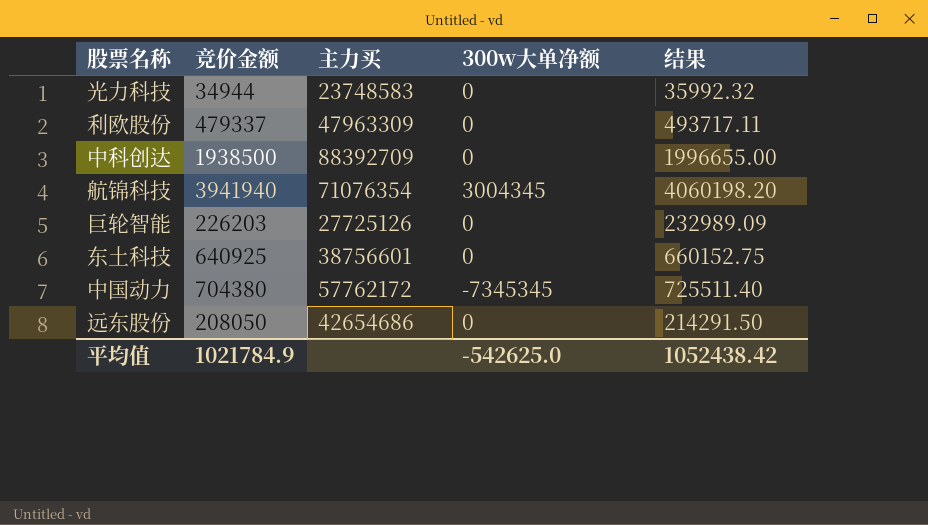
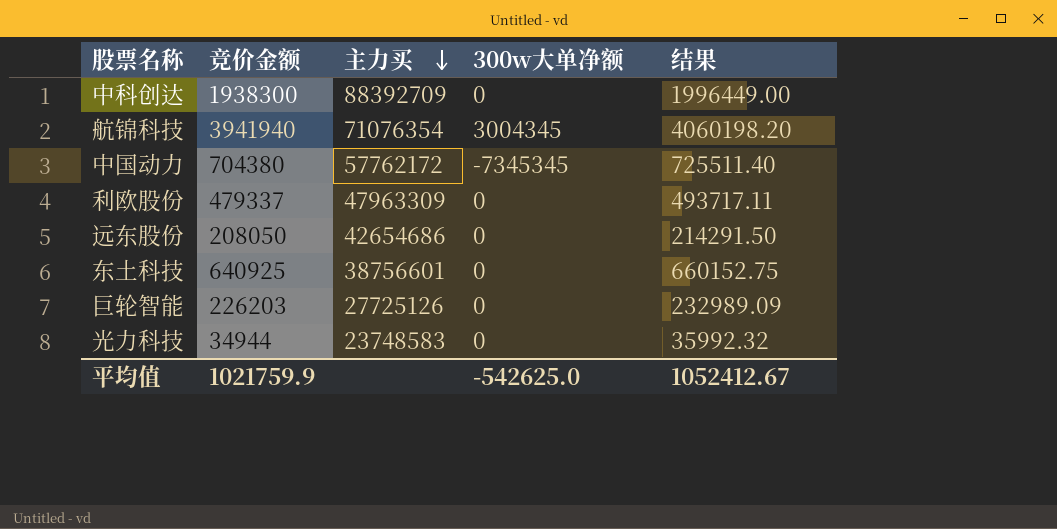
row order: none -> 主力买 descending
中科创达 | 竞价金额: 1938500 -> 1938300
中科创达 | 结果: 1996655.00 -> 1996449.00
平均值 | 竞价金额: 1021784.9 -> 1021759.9
平均值 | 结果: 1052438.42 -> 1052412.67

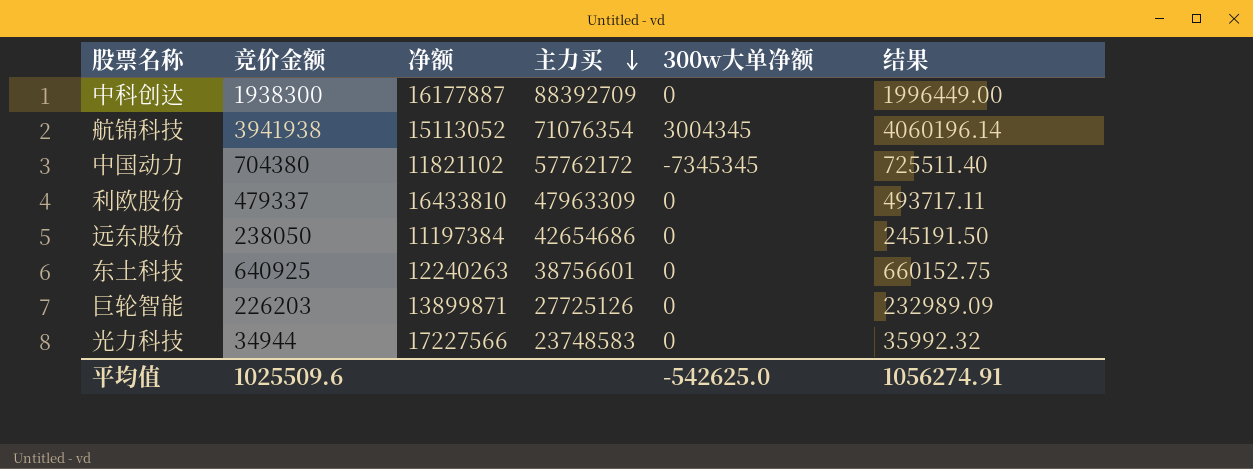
column 净额 | position: none -> 3
航锦科技 | 竞价金额: 3941940 -> 3941938
航锦科技 | 结果: 4060198.20 -> 4060196.14
远东股份 | 竞价金额: 208050 -> 238050
远东股份 | 结果: 214291.50 -> 245191.50
平均值 | 竞价金额: 1021759.9 -> 1025509.6
平均值 | 结果: 1052412.67 -> 1056274.91

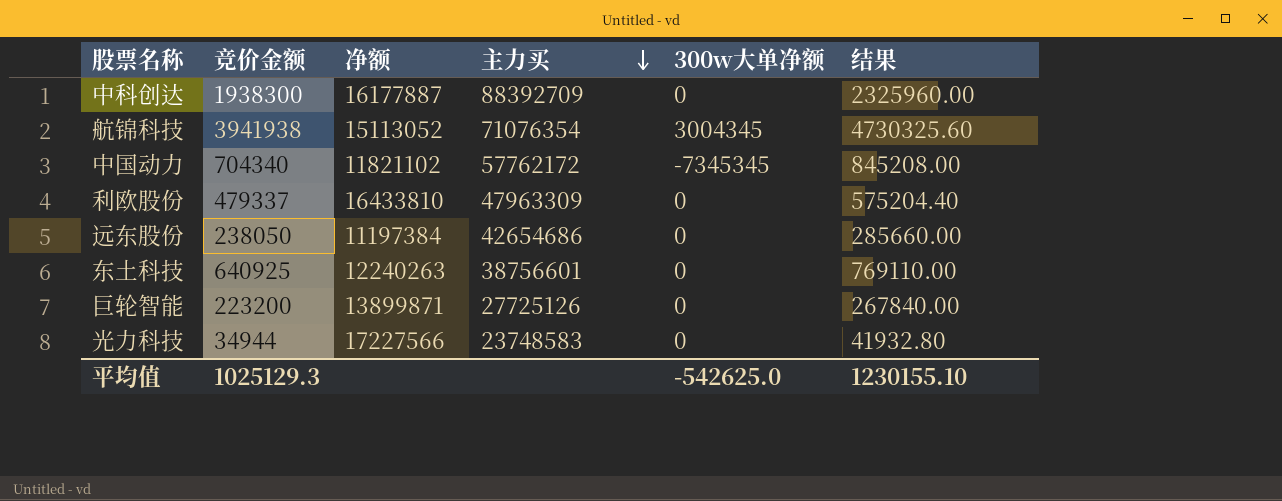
column 结果 | formula: [竞价金额] * 1.03 -> [竞价金额] * 1.2
中国动力 | 竞价金额: 704380 -> 704340
巨轮智能 | 竞价金额: 226203 -> 223200
平均值 | 竞价金额: 1025509.6 -> 1025129.3
平均值 | 结果: 1056274.91 -> 1230155.10

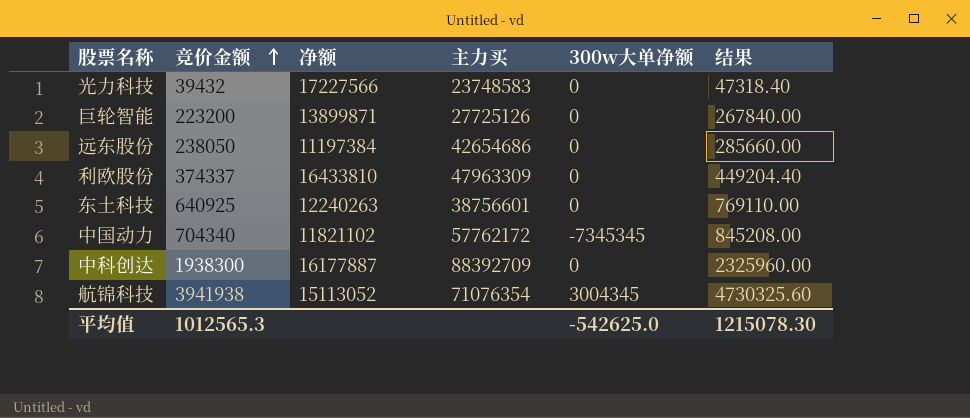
row order: 主力买 descending -> 竞价金额 ascending
光力科技 | 竞价金额: 34944 -> 39432
光力科技 | 结果: 41932.80 -> 47318.40
利欧股份 | 竞价金额: 479337 -> 374337
利欧股份 | 结果: 575204.40 -> 449204.40
平均值 | 竞价金额: 1025129.3 -> 1012565.3
平均值 | 结果: 1230155.10 -> 1215078.30

